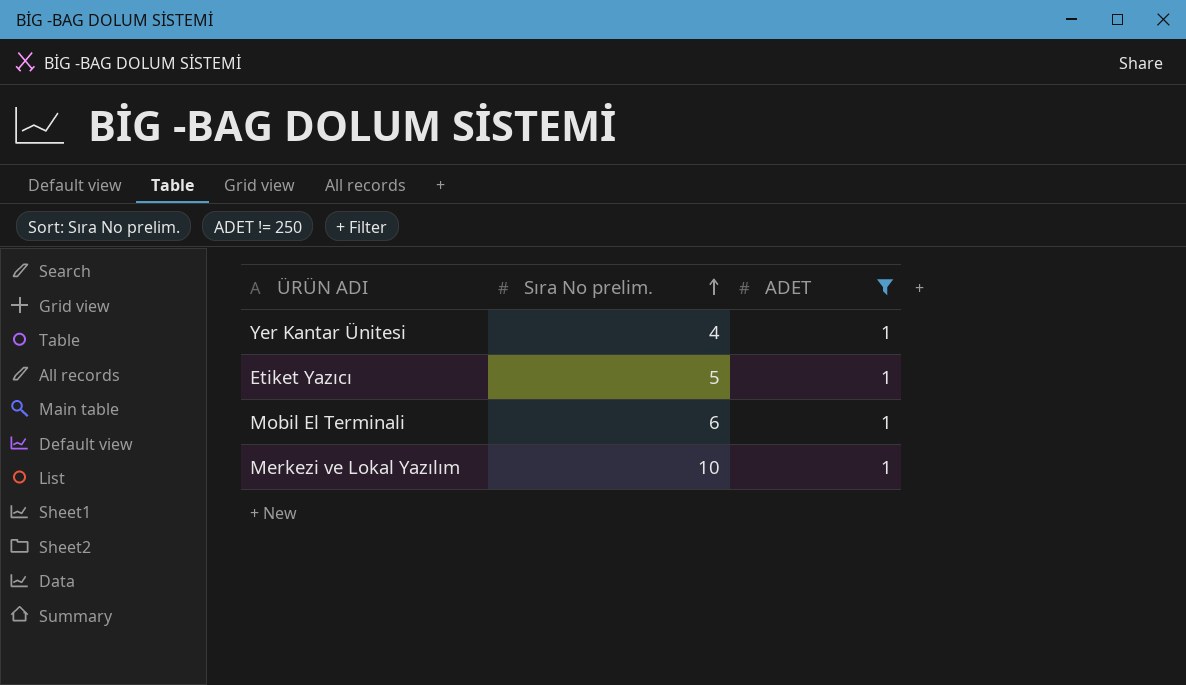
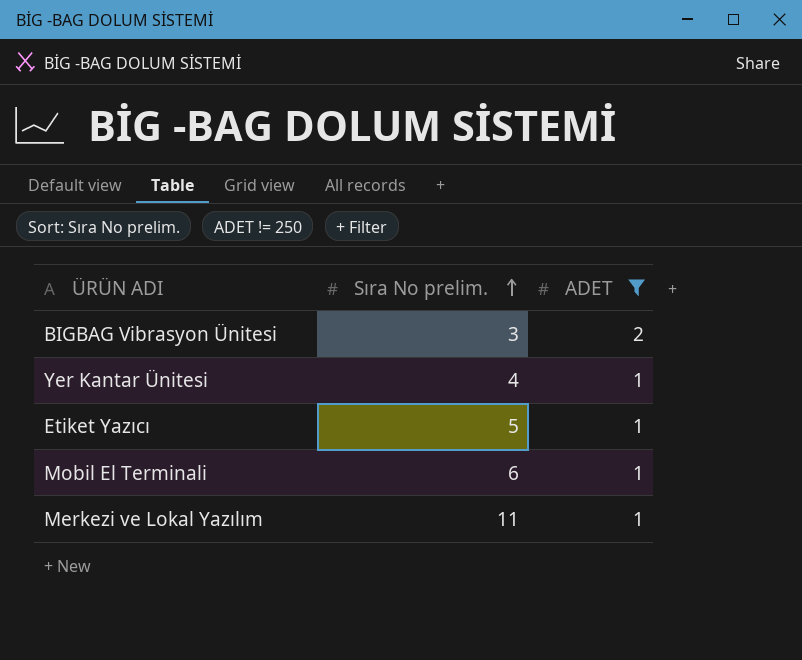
row BIGBAG Vibrasyon Ünitesi: none -> 3 | 2
Merkezi ve Lokal Yazılım | Sıra No prelim.: 10 -> 11

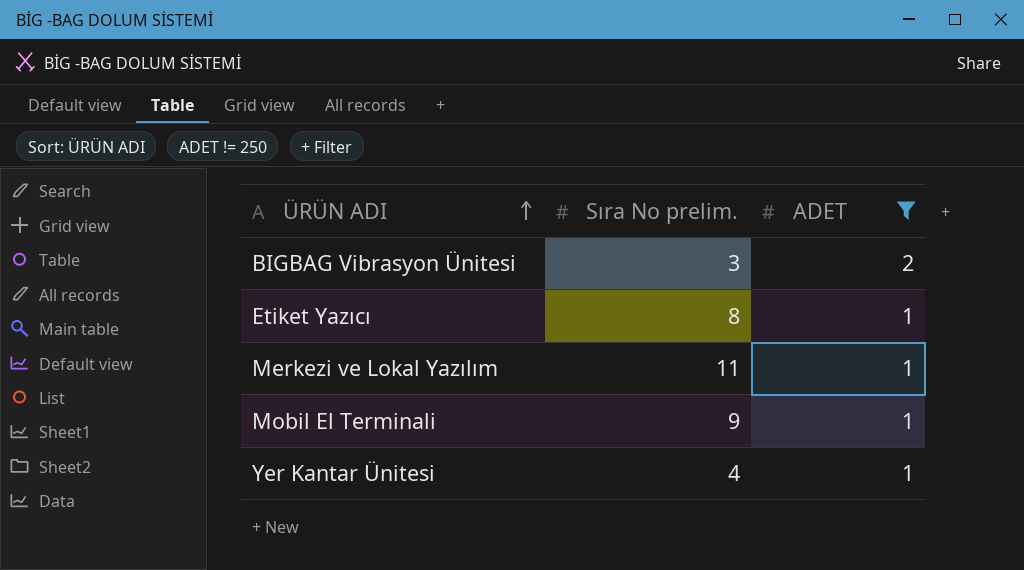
row order: Sıra No prelim. ascending -> ÜRÜN ADI ascending
Etiket Yazıcı | Sıra No prelim.: 5 -> 8
Mobil El Terminali | Sıra No prelim.: 6 -> 9

